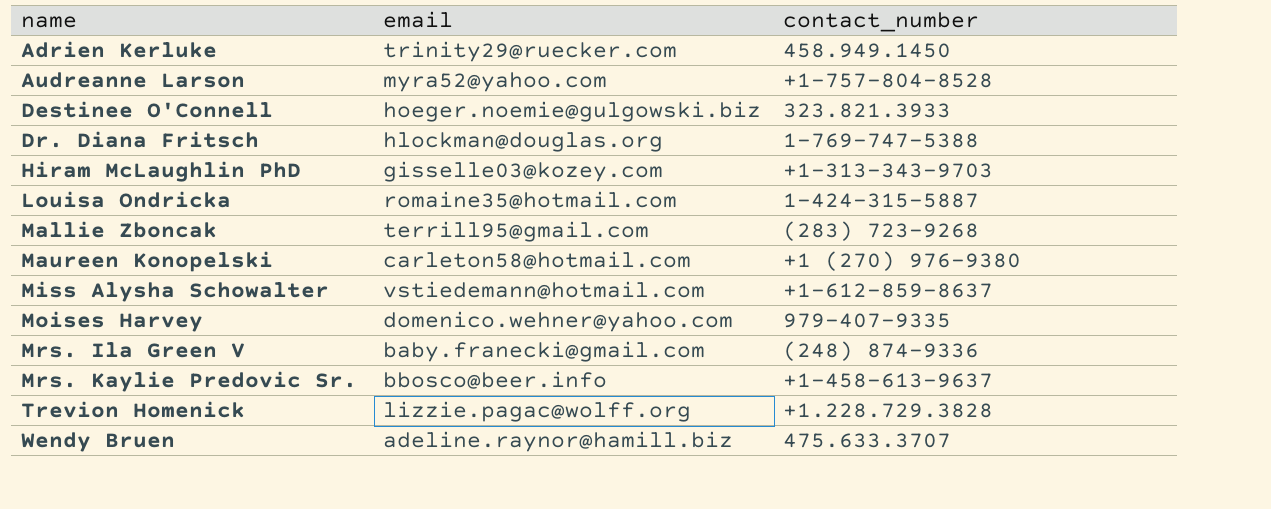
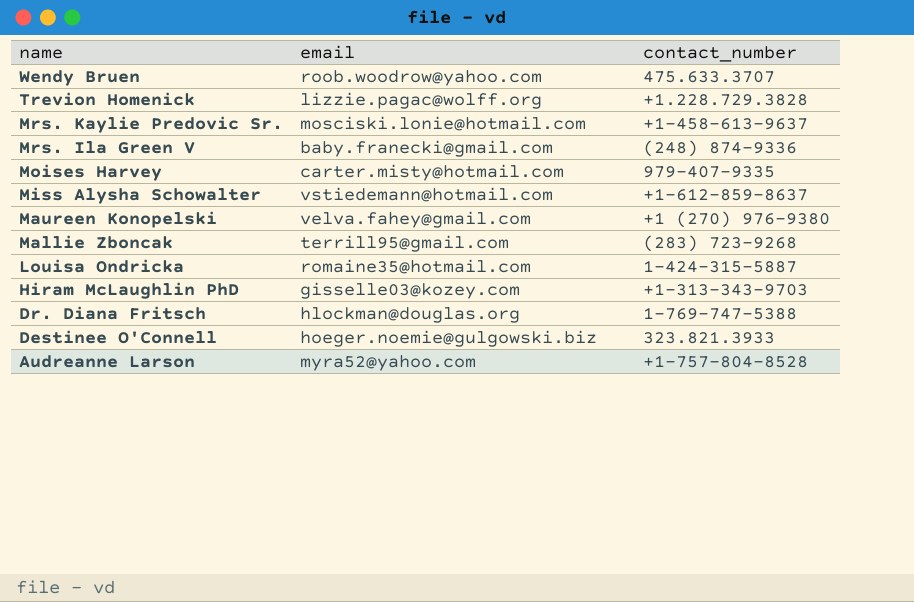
row order: name ascending -> name descending
row Adrien Kerluke: trinity29@ruecker.com | 458.949.1450 -> none
Wendy Bruen | email: adeline.raynor@hamill.biz -> roob.woodrow@yahoo.com
Mrs. Kaylie Predovic Sr. | email: bbosco@beer.info -> mosciski.lonie@hotmail.com
Moises Harvey | email: domenico.wehner@yahoo.com -> carter.misty@hotmail.com
Maureen Konopelski | email: carleton58@hotmail.com -> velva.fahey@gmail.com

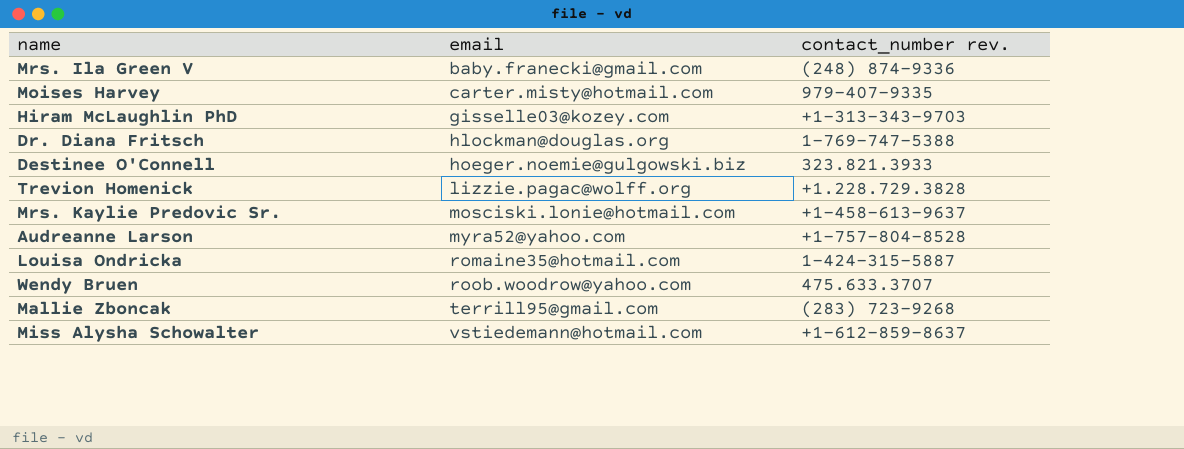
row order: name descending -> email ascending
column name: contact_number -> contact_number rev.
row Maureen Konopelski: velva.fahey@gmail.com | +1 (270) 976-9380 -> none

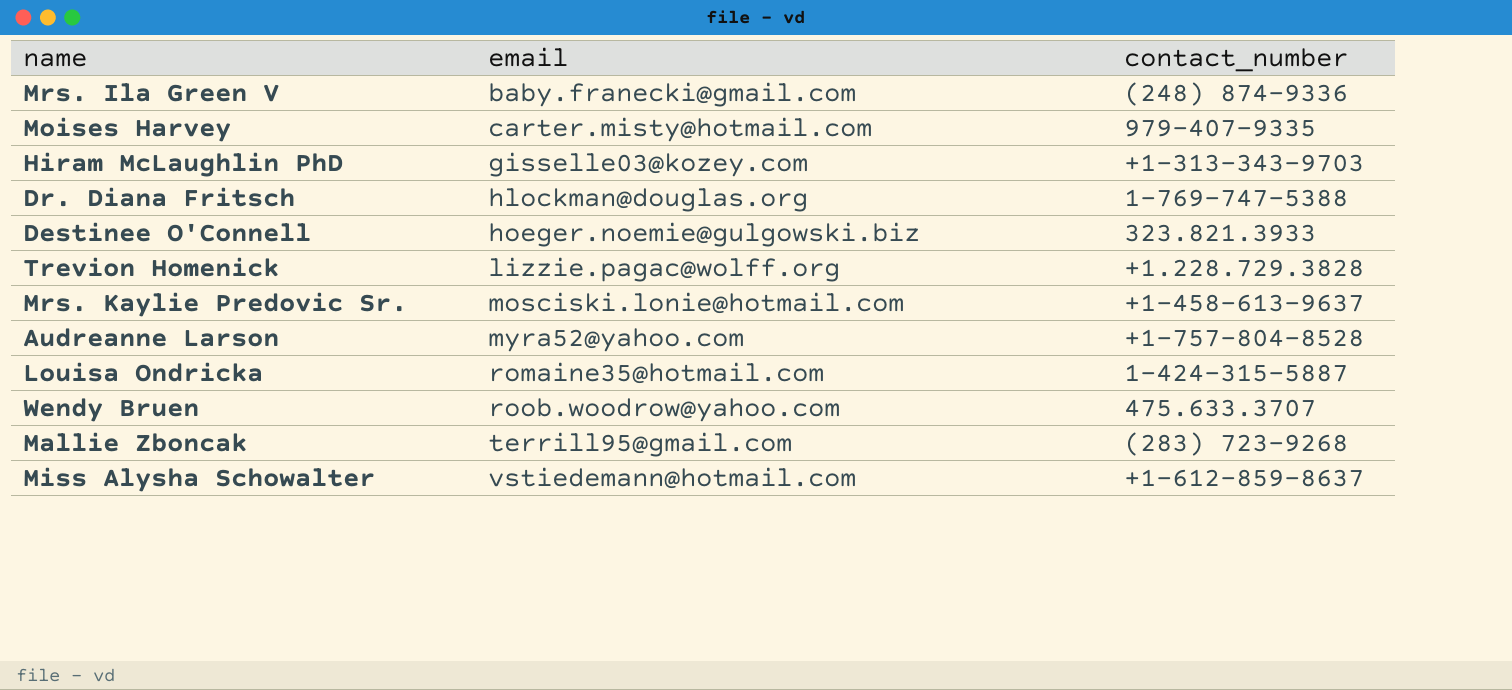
column name: contact_number rev. -> contact_number

